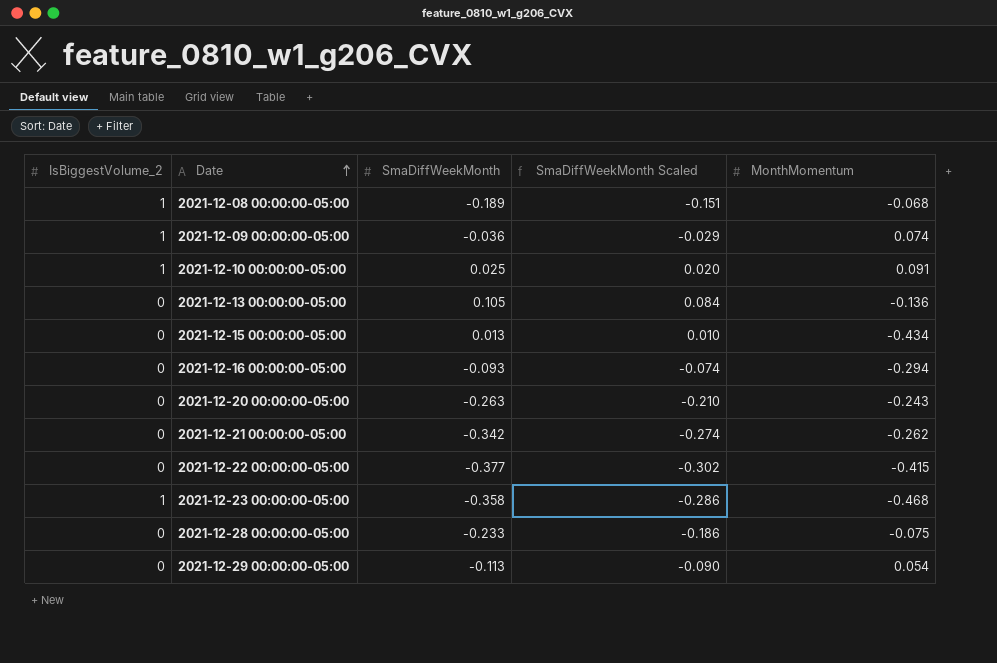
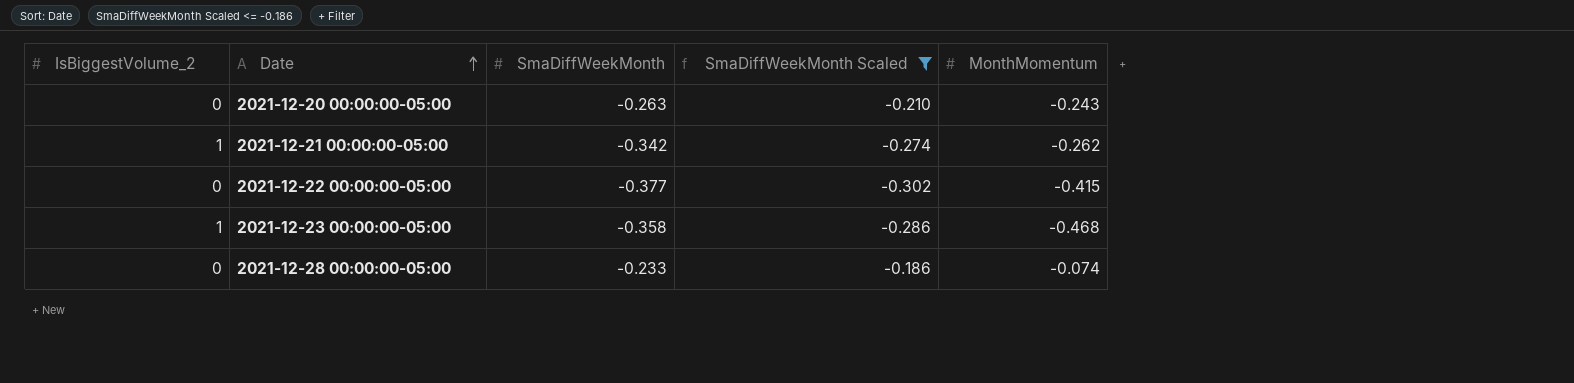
filter: none -> SmaDiffWeekMonth Scaled <= -0.186
2021-12-21 00:00:00-05:00 | IsBiggestVolume_2: 0 -> 1
2021-12-28 00:00:00-05:00 | MonthMomentum: -0.075 -> -0.074

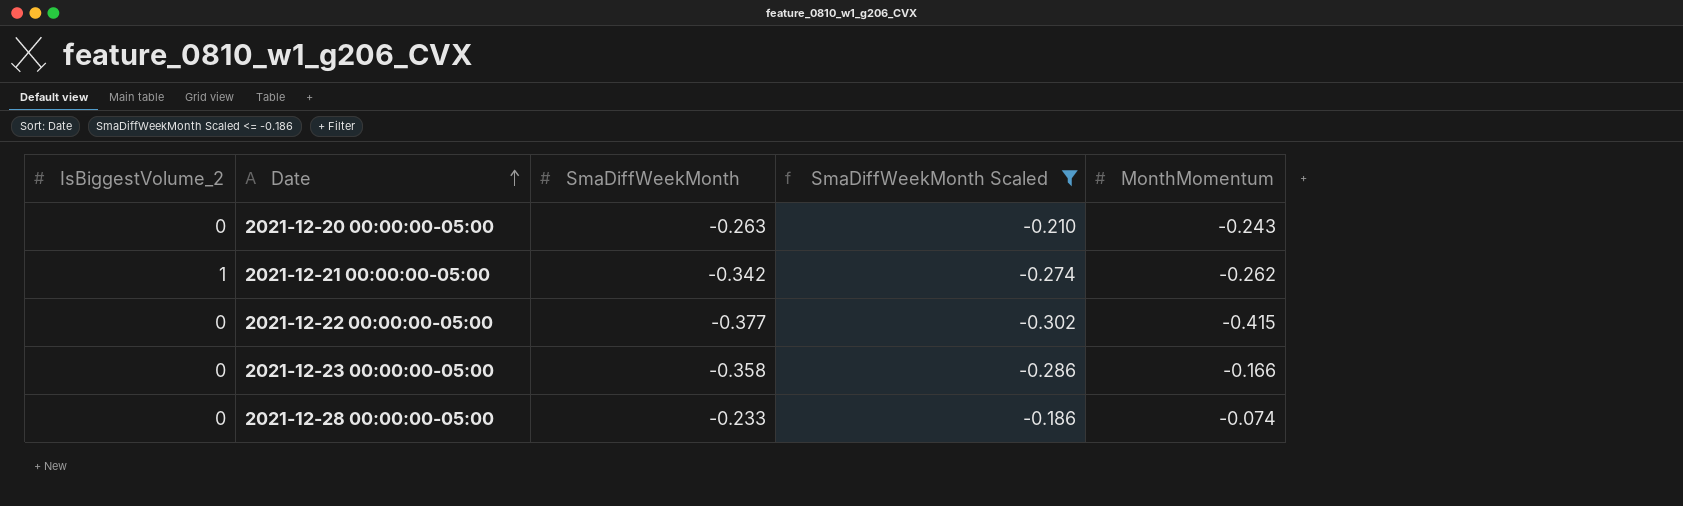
2021-12-23 00:00:00-05:00 | IsBiggestVolume_2: 1 -> 0
2021-12-23 00:00:00-05:00 | MonthMomentum: -0.468 -> -0.166

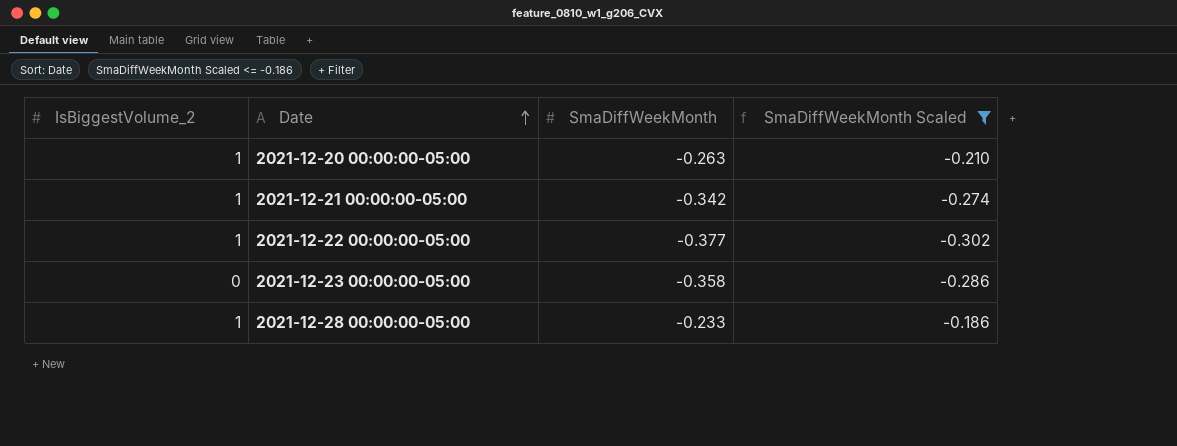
column MonthMomentum | position: 5 -> none
2021-12-20 00:00:00-05:00 | IsBiggestVolume_2: 0 -> 1
2021-12-22 00:00:00-05:00 | IsBiggestVolume_2: 0 -> 1
2021-12-28 00:00:00-05:00 | IsBiggestVolume_2: 0 -> 1

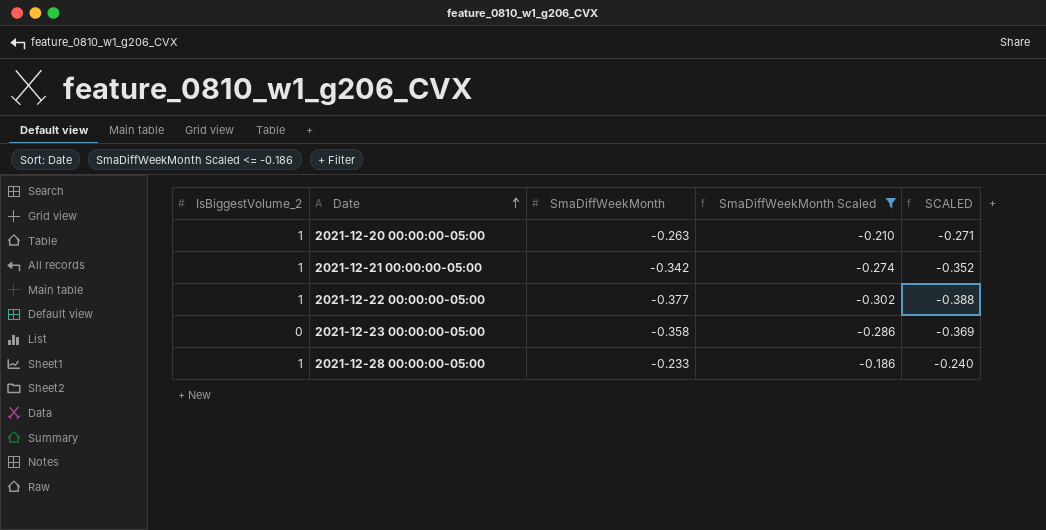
column SCALED | formula: none -> [SmaDiffWeekMonth] * 1.03

